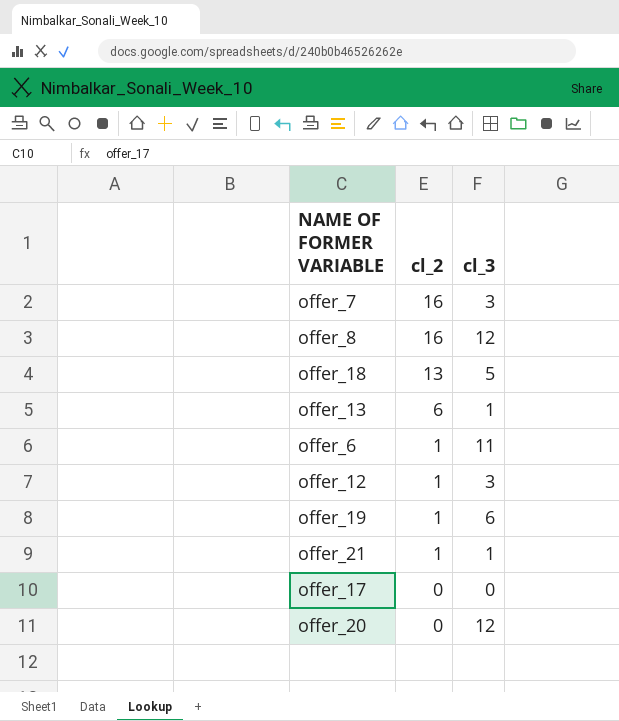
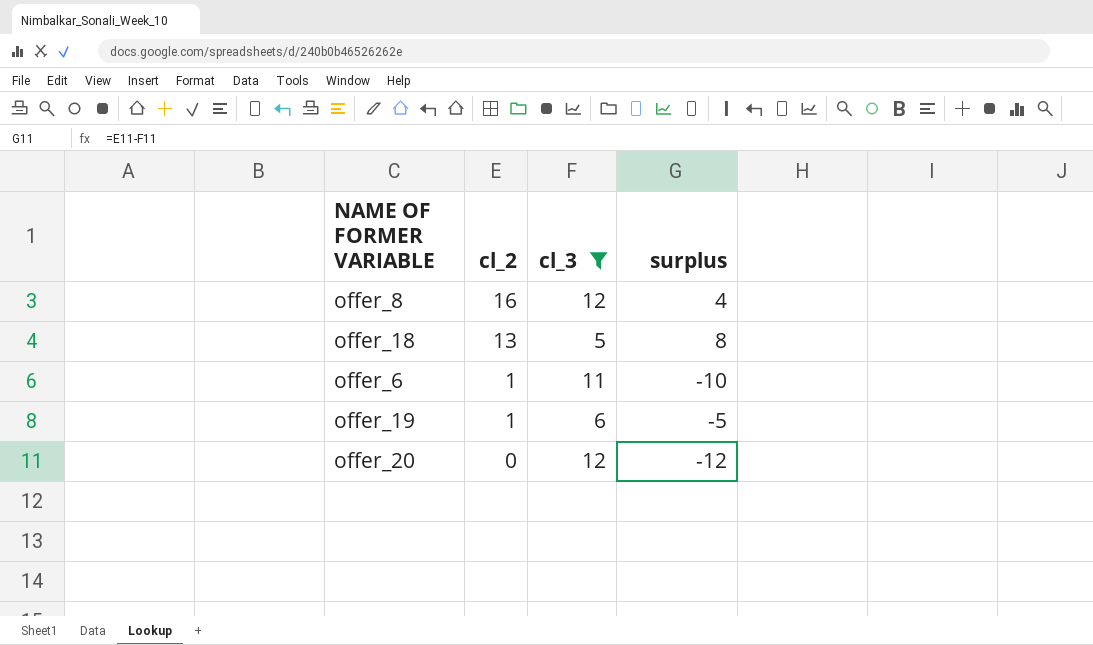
filter: none -> cl_3 >= 5
column surplus | formula: none -> [cl_2] - [cl_3]

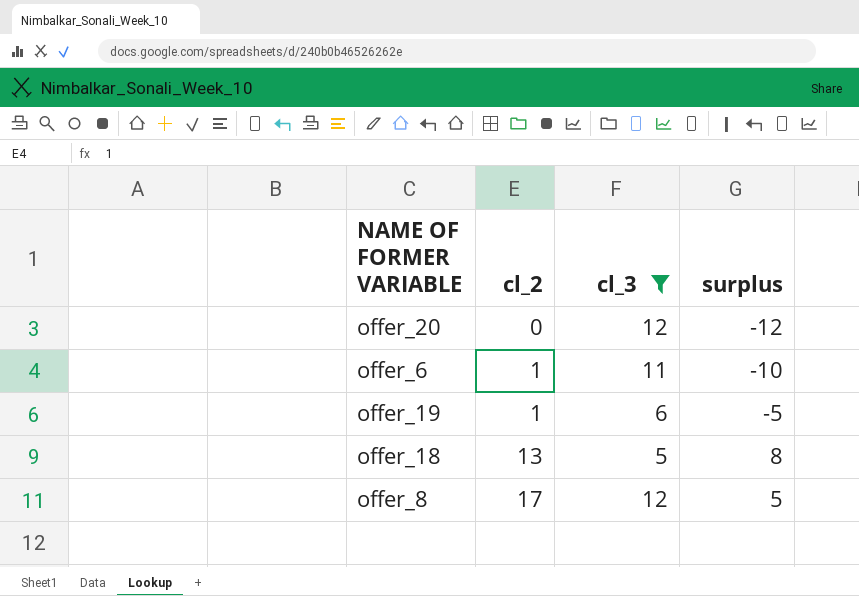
row order: cl_2 descending -> cl_2 ascending
offer_8 | cl_2: 16 -> 17
offer_8 | surplus: 4 -> 5

